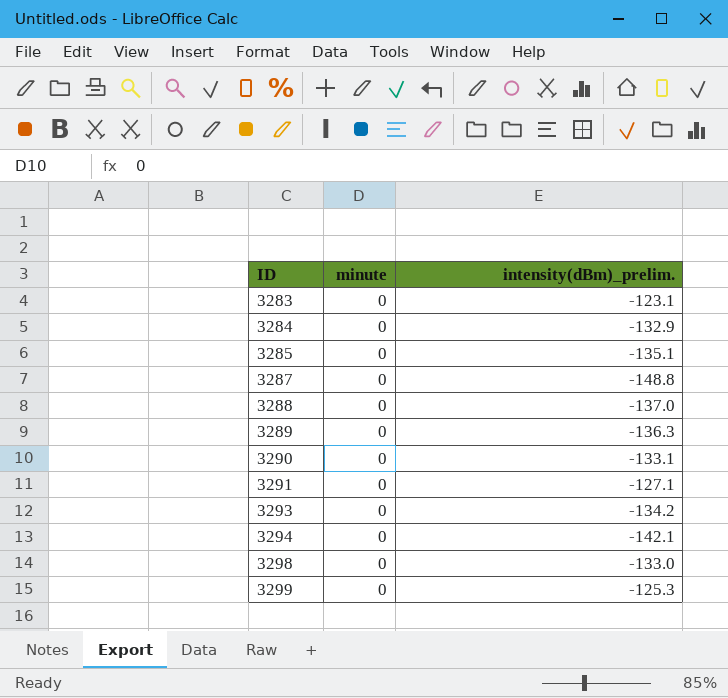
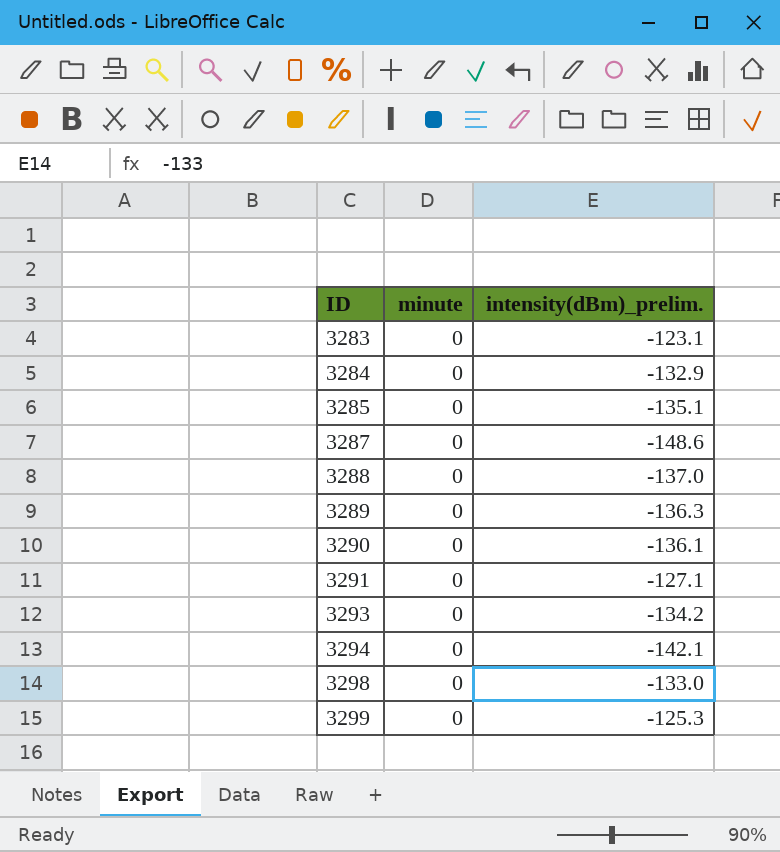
3287 | intensity(dBm)_prelim.: -148.8 -> -148.6
3290 | intensity(dBm)_prelim.: -133.1 -> -136.1

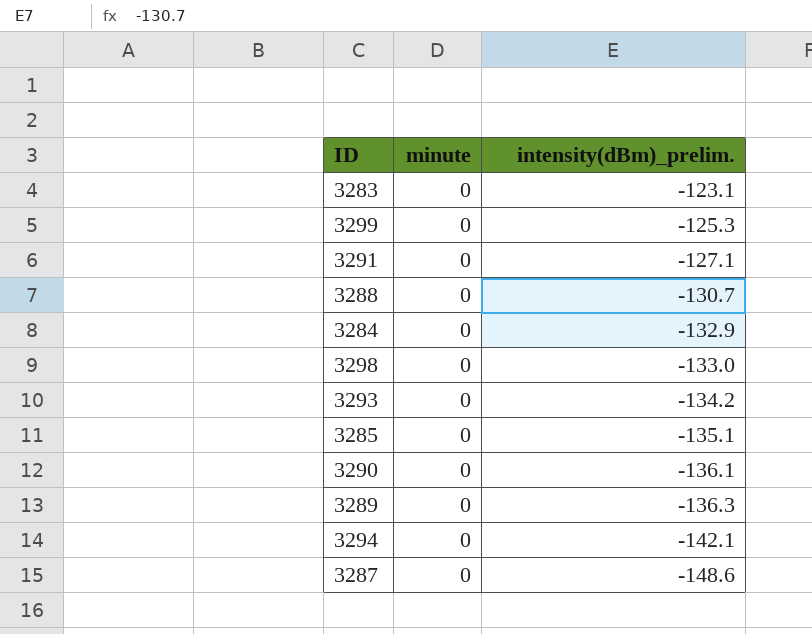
row order: ID ascending -> intensity(dBm)_prelim. descending
3288 | intensity(dBm)_prelim.: -137.0 -> -130.7

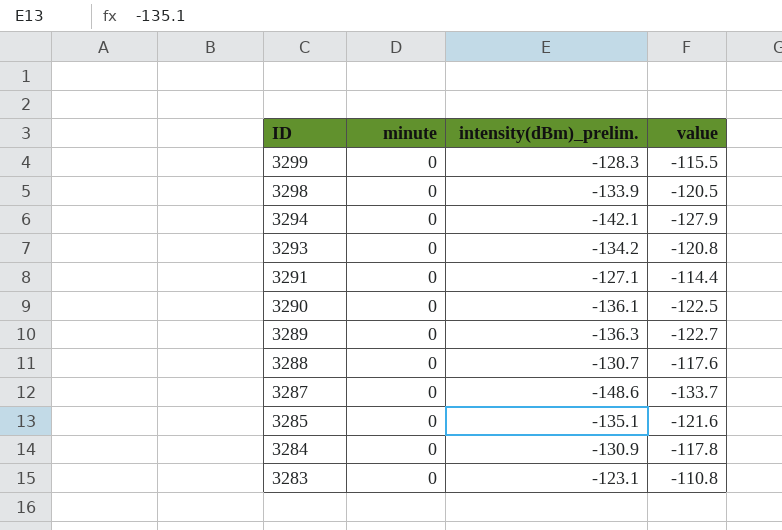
row order: intensity(dBm)_prelim. descending -> ID descending
column value | formula: none -> [intensity(dBm)_prelim.] * 0.9
3299 | intensity(dBm)_prelim.: -125.3 -> -128.3
3298 | intensity(dBm)_prelim.: -133.0 -> -133.9
3284 | intensity(dBm)_prelim.: -132.9 -> -130.9

